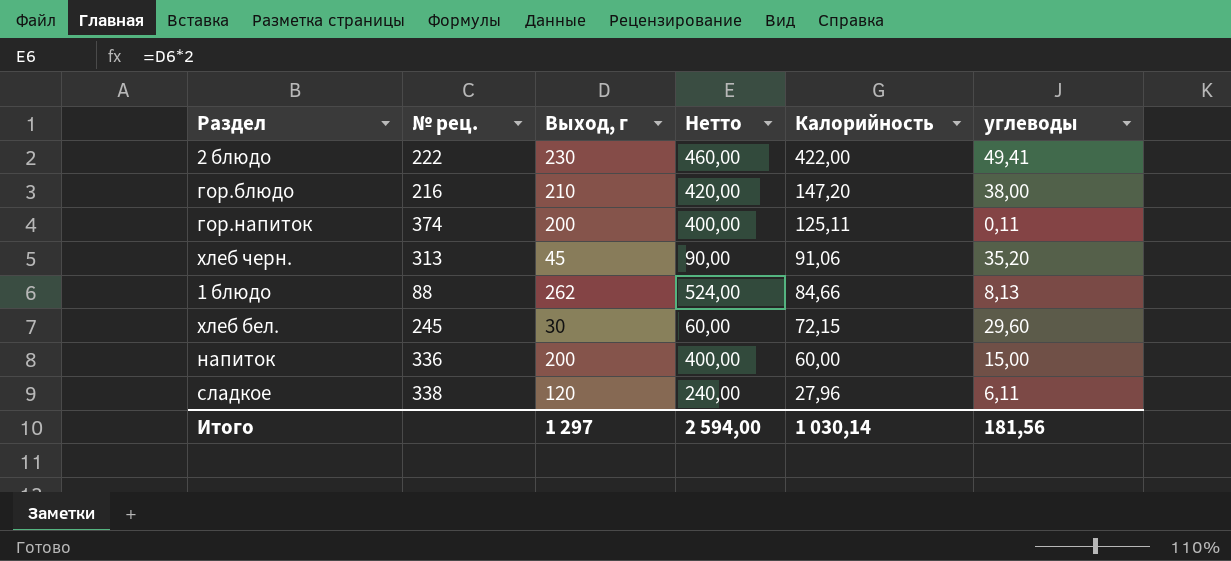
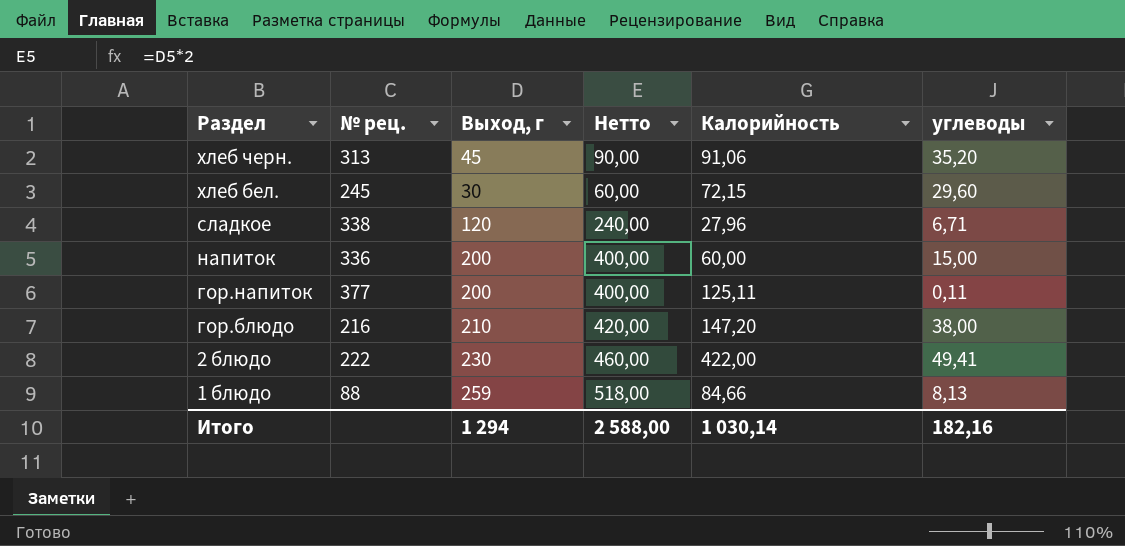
row order: Калорийность descending -> Раздел descending
сладкое | углеводы: 6,11 -> 6,71
гор.напиток | № рец.: 374 -> 377
1 блюдо | Выход, г: 262 -> 259
1 блюдо | Нетто: 524,00 -> 518,00
Итого | Выход, г: 1 297 -> 1 294
Итого | Нетто: 2 594,00 -> 2 588,00
Итого | углеводы: 181,56 -> 182,16

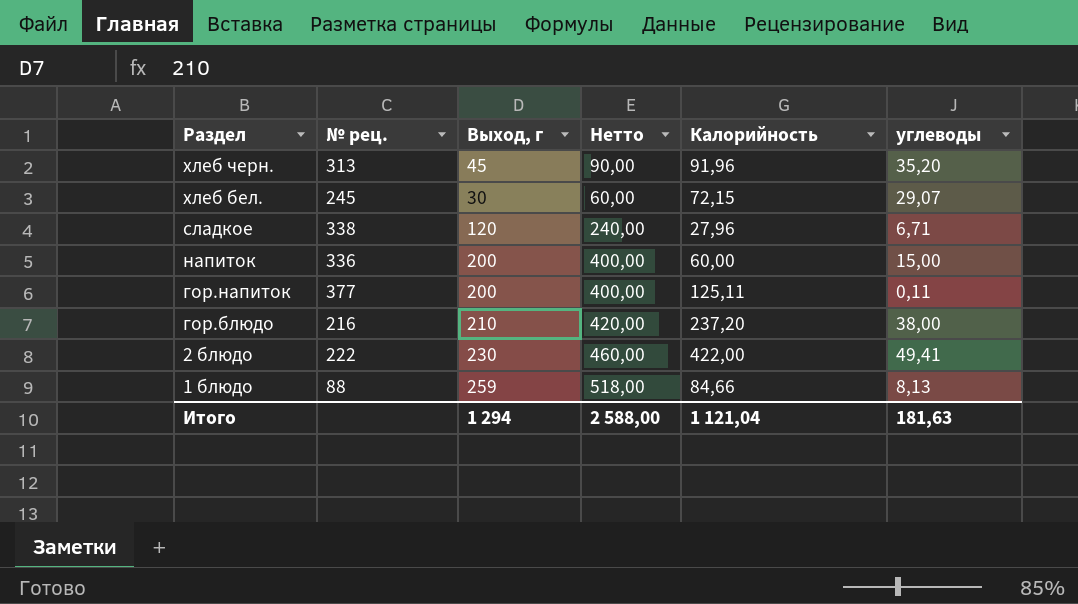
хлеб черн. | Калорийность: 91,06 -> 91,96
хлеб бел. | углеводы: 29,60 -> 29,07
гор.блюдо | Калорийность: 147,20 -> 237,20
Итого | Калорийность: 1 030,14 -> 1 121,04
Итого | углеводы: 182,16 -> 181,63

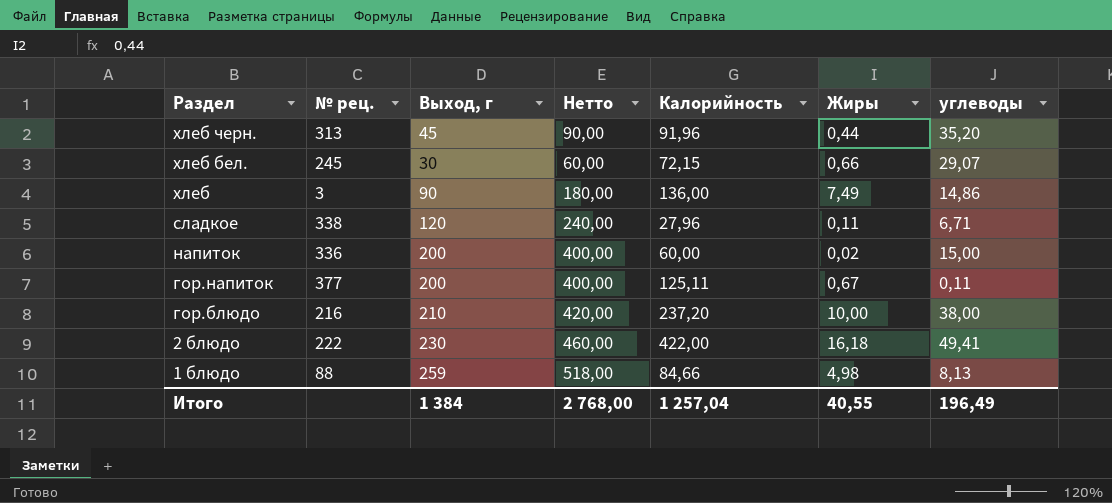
column Жиры | position: none -> 6
row хлеб: none -> 3 | 90 | 180,00 | 136,00 | 7,49 | 14,86
Итого | Выход, г: 1 294 -> 1 384
Итого | Нетто: 2 588,00 -> 2 768,00
Итого | Калорийность: 1 121,04 -> 1 257,04
Итого | углеводы: 181,63 -> 196,49

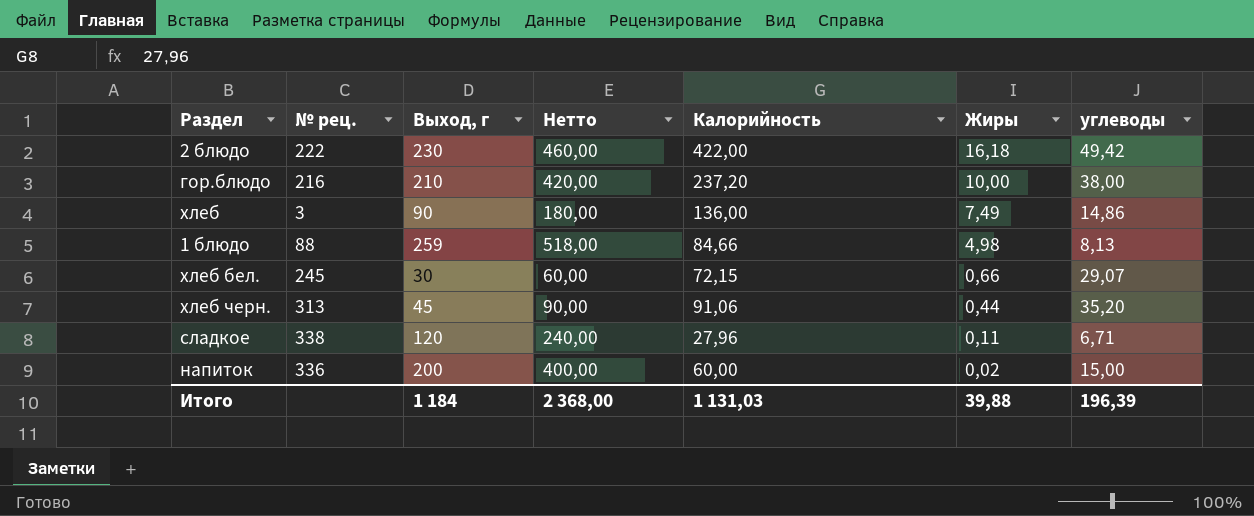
row order: Раздел descending -> Жиры descending
row гор.напиток: 377 | 200 | 400,00 | 125,11 | 0,67 | 0,11 -> none
2 блюдо | углеводы: 49,41 -> 49,42
хлеб черн. | Калорийность: 91,96 -> 91,06
Итого | Выход, г: 1 384 -> 1 184
Итого | Нетто: 2 768,00 -> 2 368,00
Итого | Калорийность: 1 257,04 -> 1 131,03
Итого | Жиры: 40,55 -> 39,88
Итого | углеводы: 196,49 -> 196,39

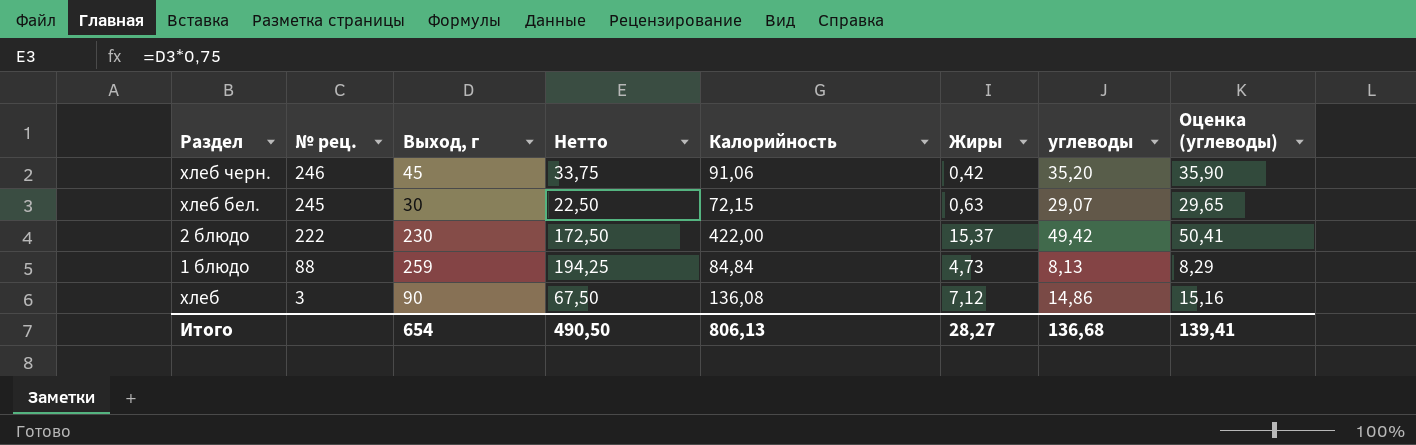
row order: Жиры descending -> № рец. descending
column Нетто | formula: [Выход, г] * 2 -> [Выход, г] * 0,75
column Оценка (углеводы) | formula: none -> [углеводы] * 1,02
row гор.блюдо: 216 | 210 | 420,00 | 237,20 | 10,00 | 38,00 -> none
row сладкое: 338 | 120 | 240,00 | 27,96 | 0,11 | 6,71 -> none
row напиток: 336 | 200 | 400,00 | 60,00 | 0,02 | 15,00 -> none
хлеб черн. | № рец.: 313 -> 246
хлеб черн. | Жиры: 0,44 -> 0,42
хлеб бел. | Жиры: 0,66 -> 0,63
2 блюдо | Жиры: 16,18 -> 15,37
1 блюдо | Калорийность: 84,66 -> 84,84
1 блюдо | Жиры: 4,98 -> 4,73
хлеб | Калорийность: 136,00 -> 136,08
хлеб | Жиры: 7,49 -> 7,12
Итого | Выход, г: 1 184 -> 654
Итого | Нетто: 2 368,00 -> 490,50
Итого | Калорийность: 1 131,03 -> 806,13
Итого | Жиры: 39,88 -> 28,27
Итого | углеводы: 196,39 -> 136,68

